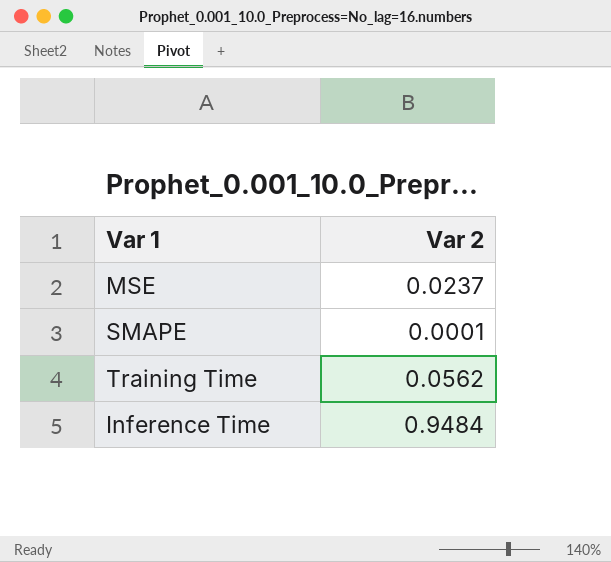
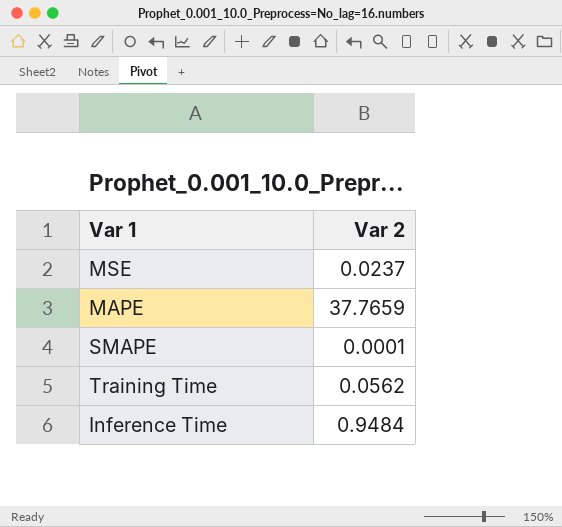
row MAPE: none -> 37.7659

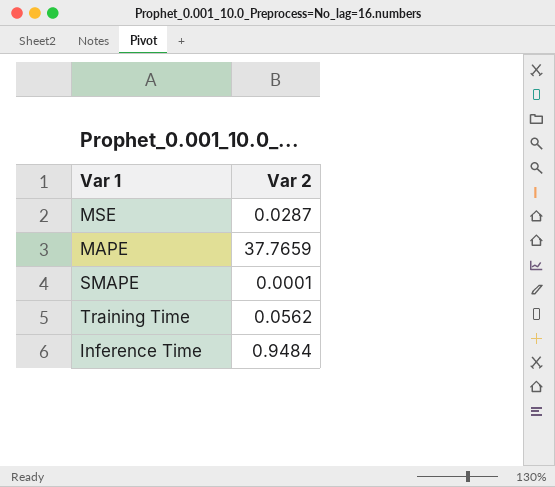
MSE | Var 2: 0.0237 -> 0.0287

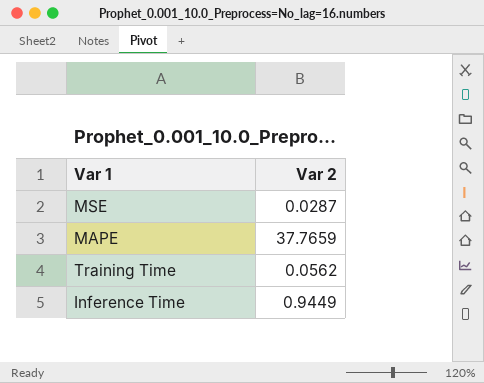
row SMAPE: 0.0001 -> none
Inference Time | Var 2: 0.9484 -> 0.9449

